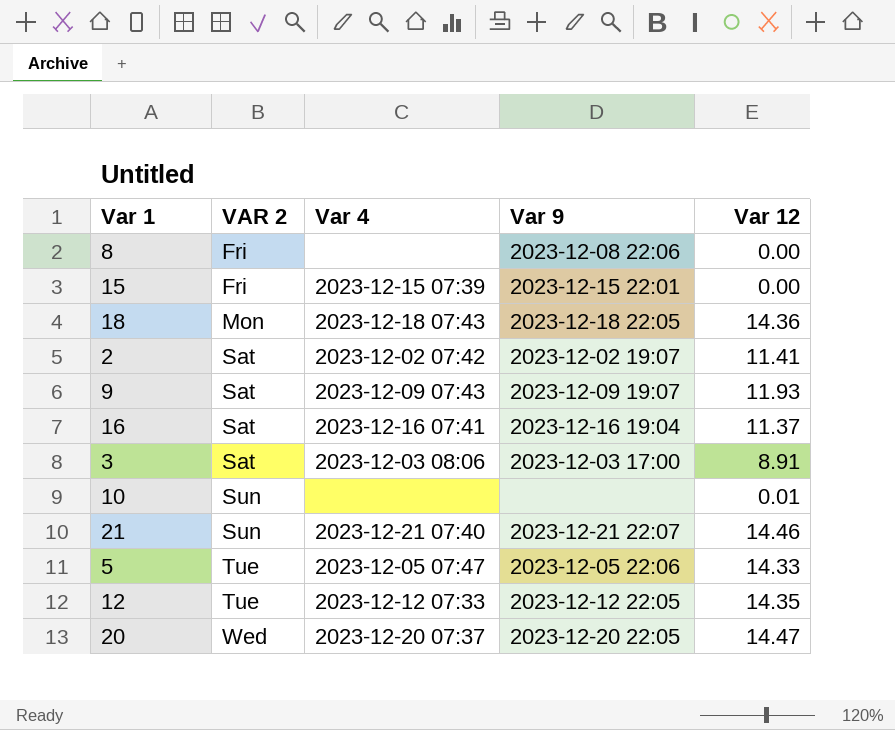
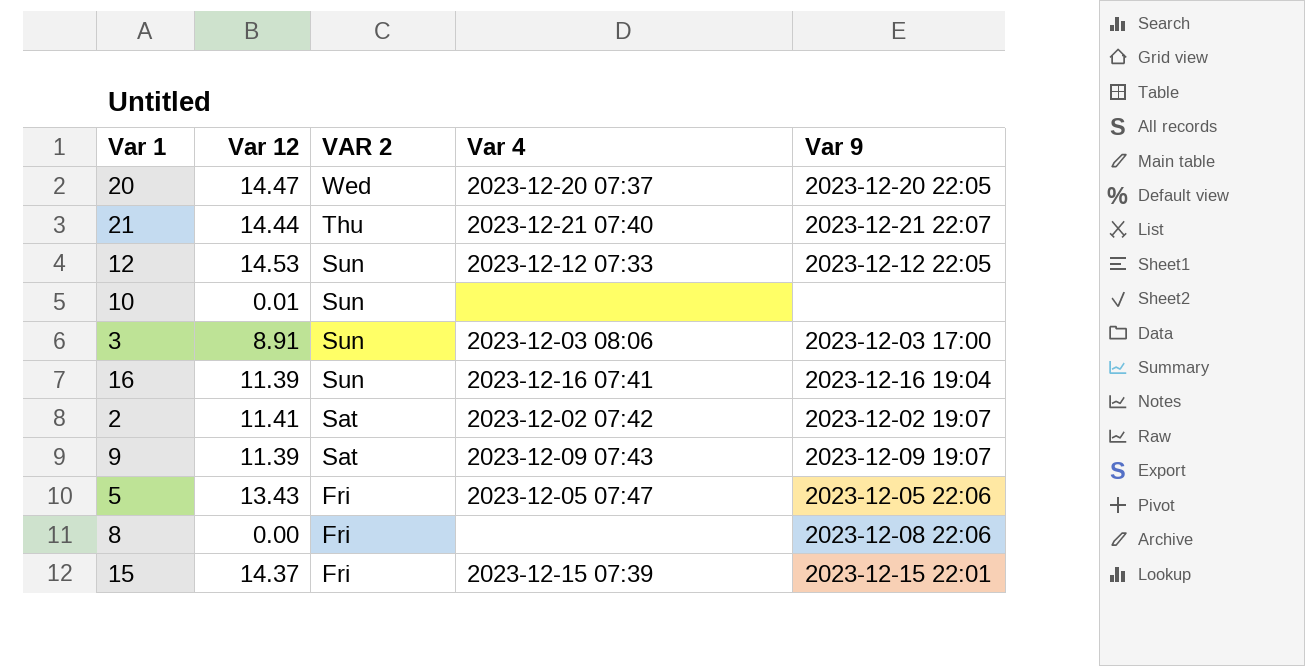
row order: VAR 2 ascending -> VAR 2 descending
column Var 12 | position: 5 -> 2
row 18: Mon | 2023-12-18 07:43 | 2023-12-18 22:05 | 14.36 -> none
21 | Var 12: 14.46 -> 14.44
21 | VAR 2: Sun -> Thu
12 | Var 12: 14.35 -> 14.53
12 | VAR 2: Tue -> Sun
3 | VAR 2: Sat -> Sun
16 | Var 12: 11.37 -> 11.39
16 | VAR 2: Sat -> Sun
9 | Var 12: 11.93 -> 11.39
5 | Var 12: 14.33 -> 13.43
5 | VAR 2: Tue -> Fri
15 | Var 12: 0.00 -> 14.37

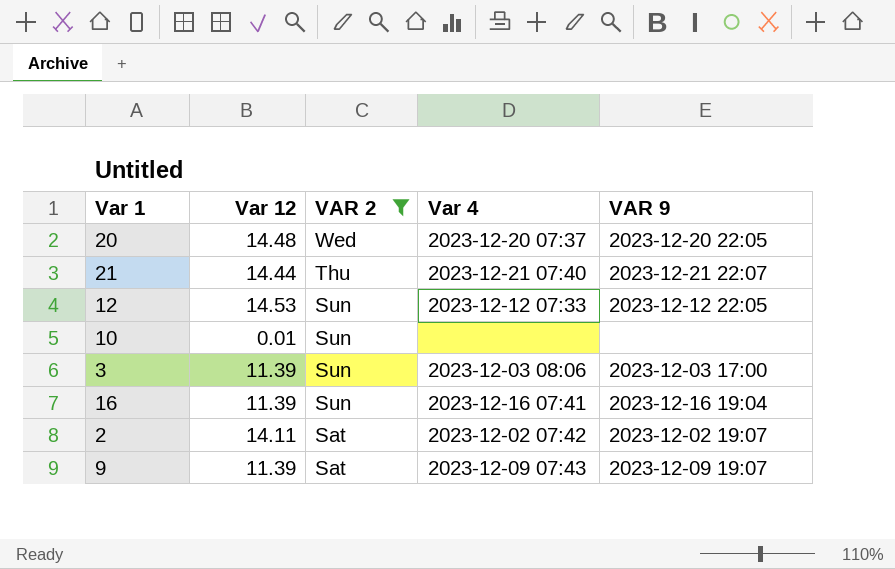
filter: none -> VAR 2 != Fri
column name: Var 9 -> VAR 9
20 | Var 12: 14.47 -> 14.48
3 | Var 12: 8.91 -> 11.39
2 | Var 12: 11.41 -> 14.11

